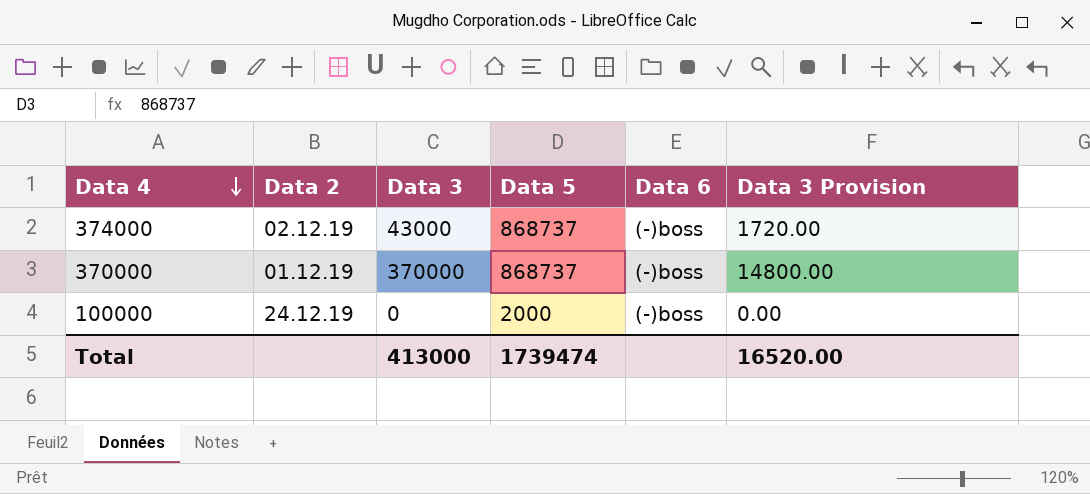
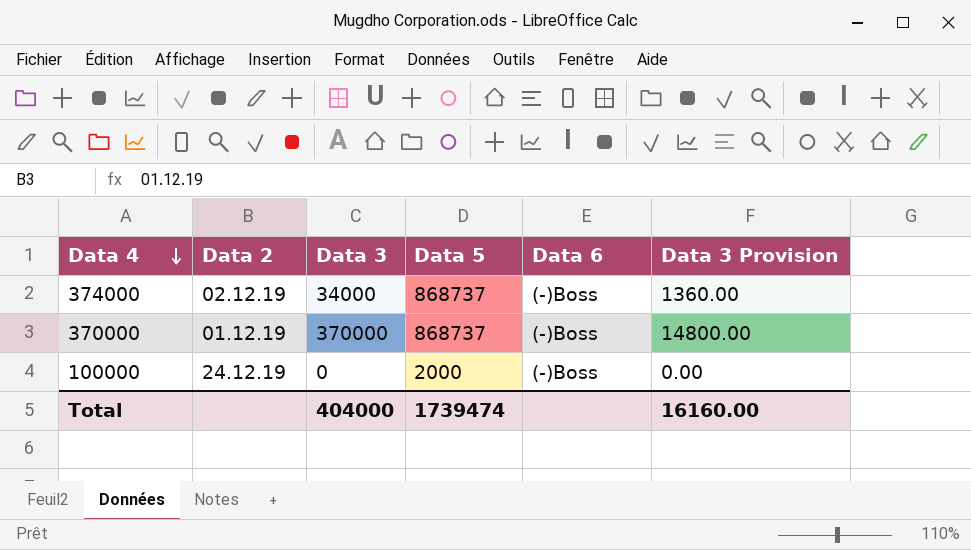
374000 | Data 3: 43000 -> 34000
374000 | Data 6: (-)boss -> (-)Boss
374000 | Data 3 Provision: 1720.00 -> 1360.00
370000 | Data 6: (-)boss -> (-)Boss
100000 | Data 6: (-)boss -> (-)Boss
Total | Data 3: 413000 -> 404000
Total | Data 3 Provision: 16520.00 -> 16160.00

